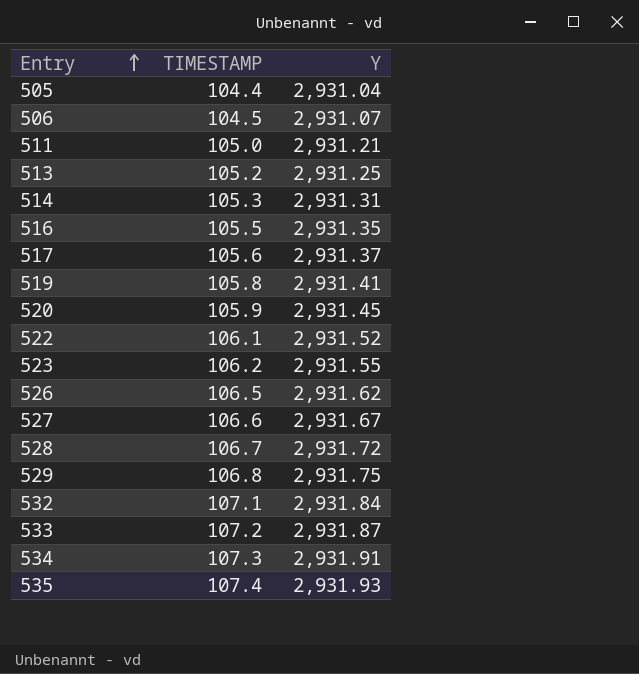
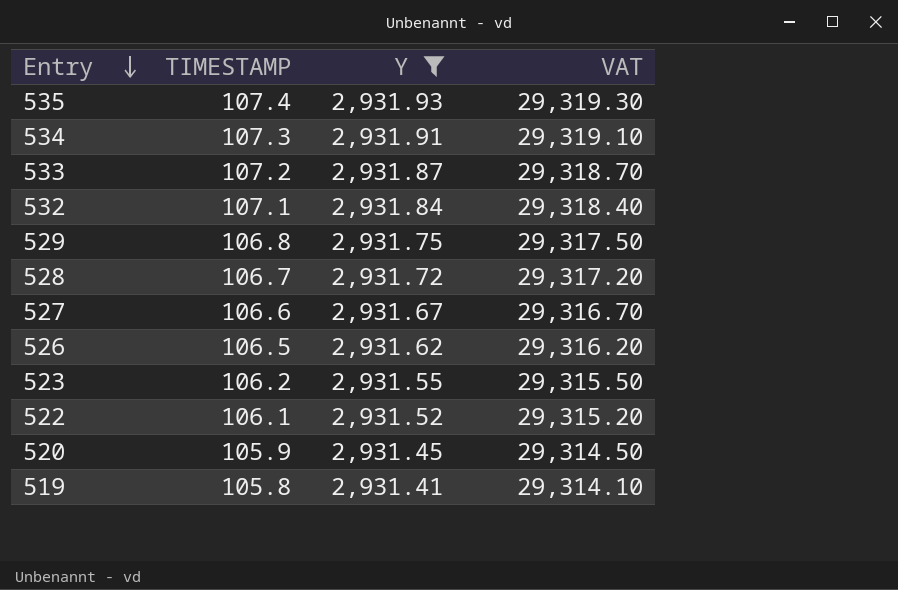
filter: none -> Y >= 2,931.41
row order: Entry ascending -> Entry descending
column VAT | formula: none -> [Y] * 10

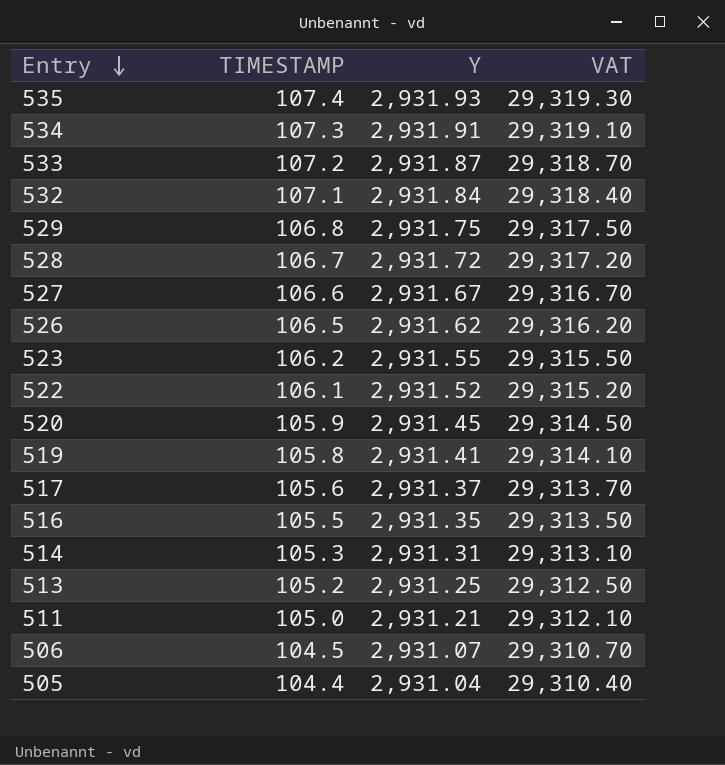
filter: Y >= 2,931.41 -> none

